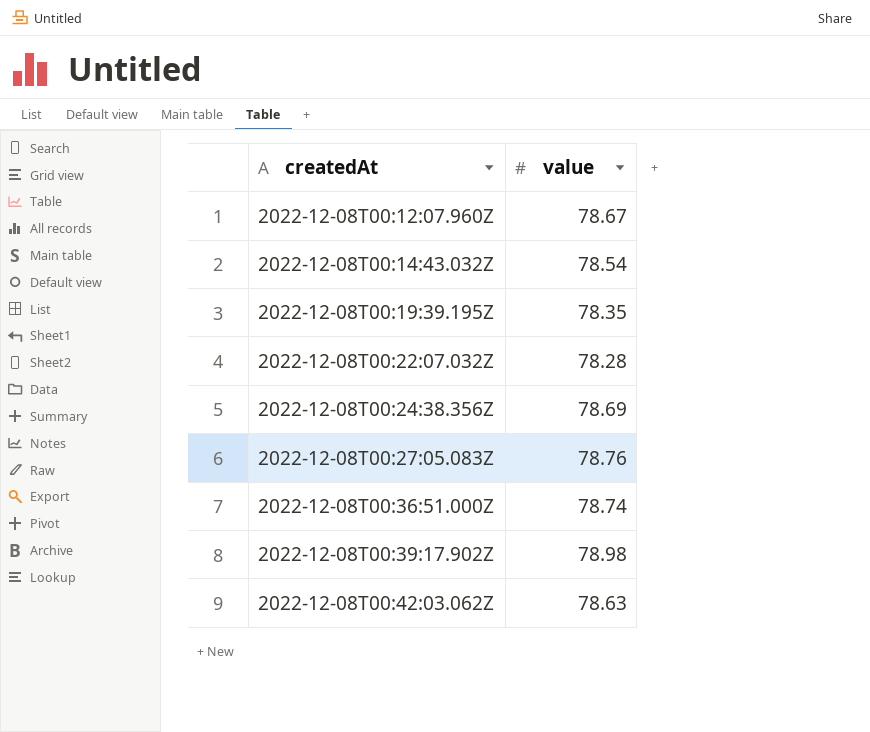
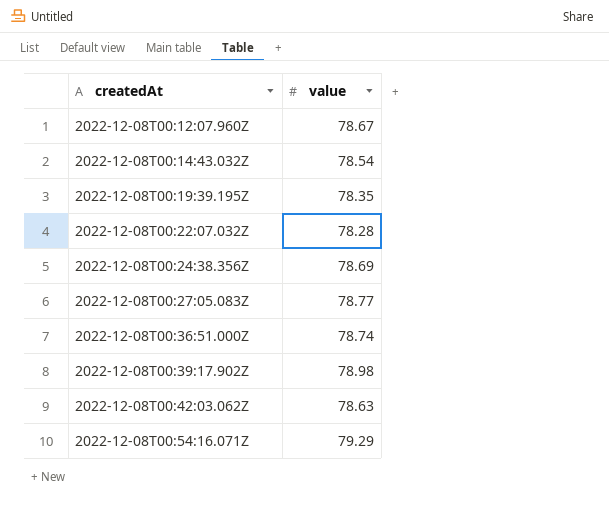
2022-12-08T00:27:05.083Z | value: 78.76 -> 78.77
row 2022-12-08T00:54:16.071Z: none -> 79.29

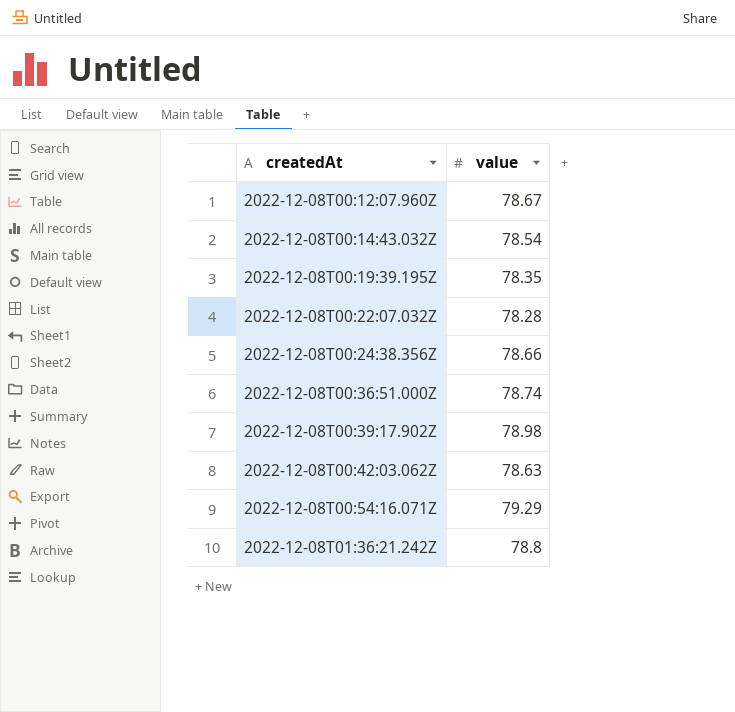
row 2022-12-08T00:27:05.083Z: 78.77 -> none
2022-12-08T00:24:38.356Z | value: 78.69 -> 78.66
row 2022-12-08T01:36:21.242Z: none -> 78.8

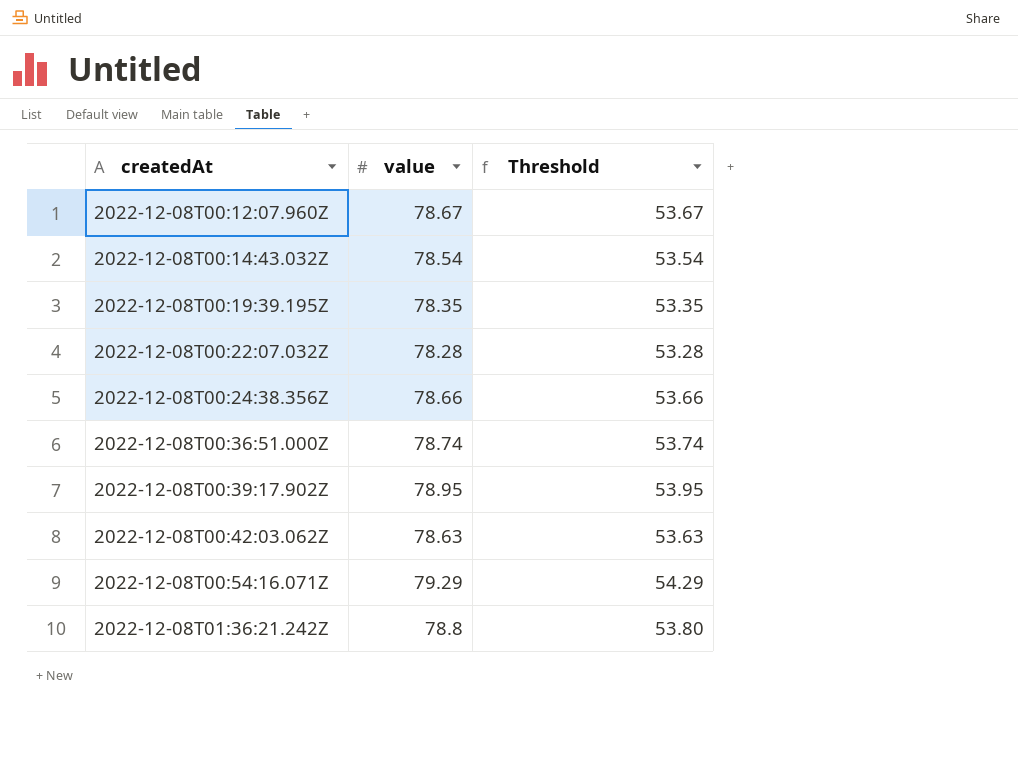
column Threshold | formula: none -> [value] - 25
2022-12-08T00:39:17.902Z | value: 78.98 -> 78.95

